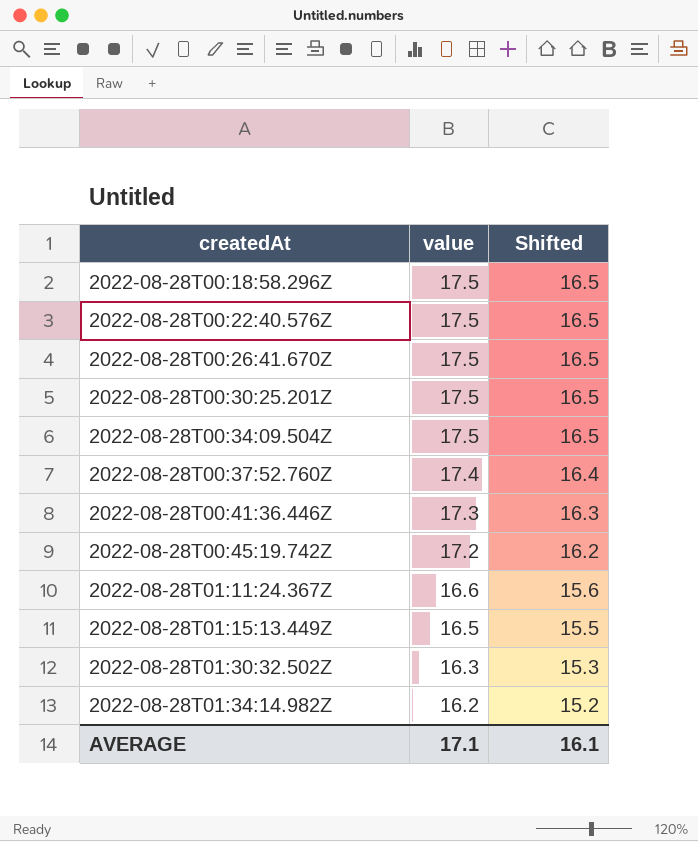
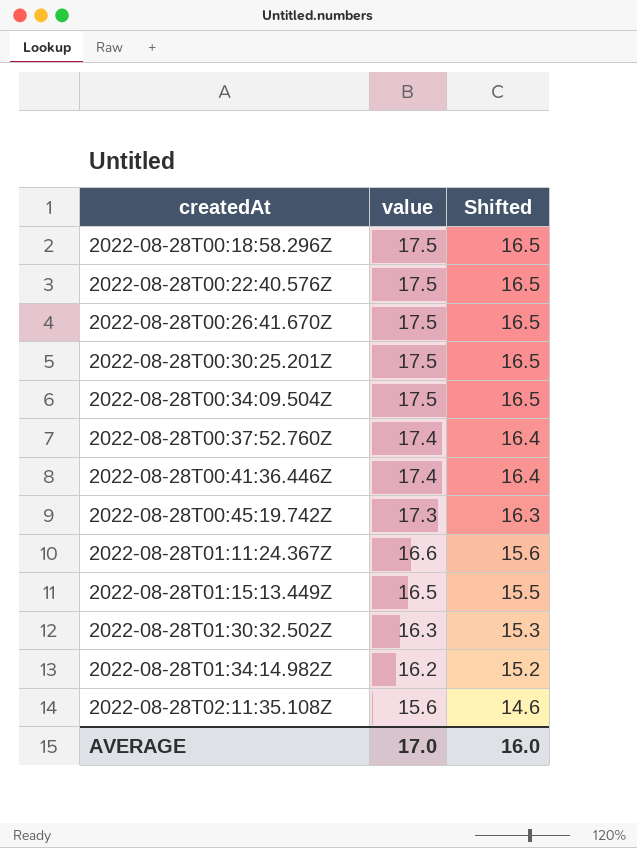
2022-08-28T00:41:36.446Z | value: 17.3 -> 17.4
2022-08-28T00:41:36.446Z | Shifted: 16.3 -> 16.4
2022-08-28T00:45:19.742Z | value: 17.2 -> 17.3
2022-08-28T00:45:19.742Z | Shifted: 16.2 -> 16.3
row 2022-08-28T02:11:35.108Z: none -> 15.6 | 14.6
AVERAGE | value: 17.1 -> 17.0
AVERAGE | Shifted: 16.1 -> 16.0

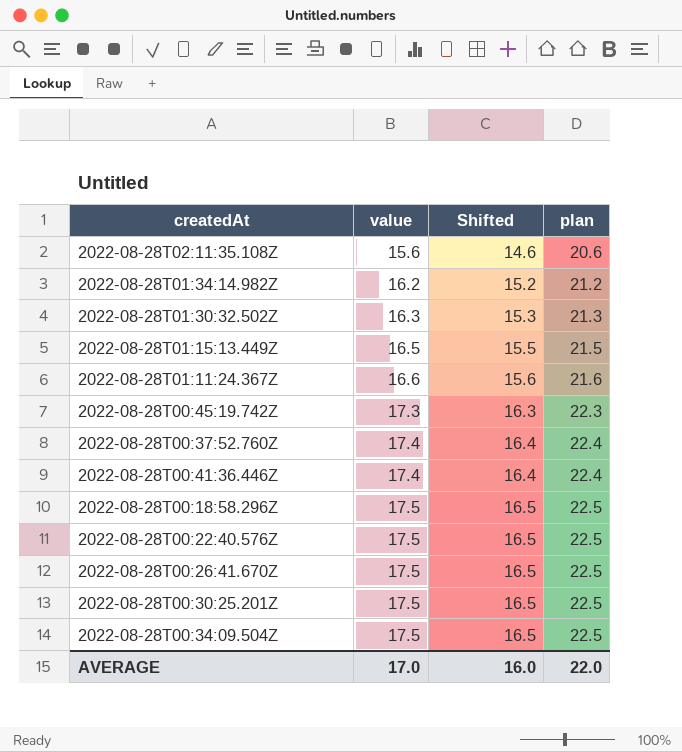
row order: createdAt ascending -> value ascending
column plan | formula: none -> [value] + 5

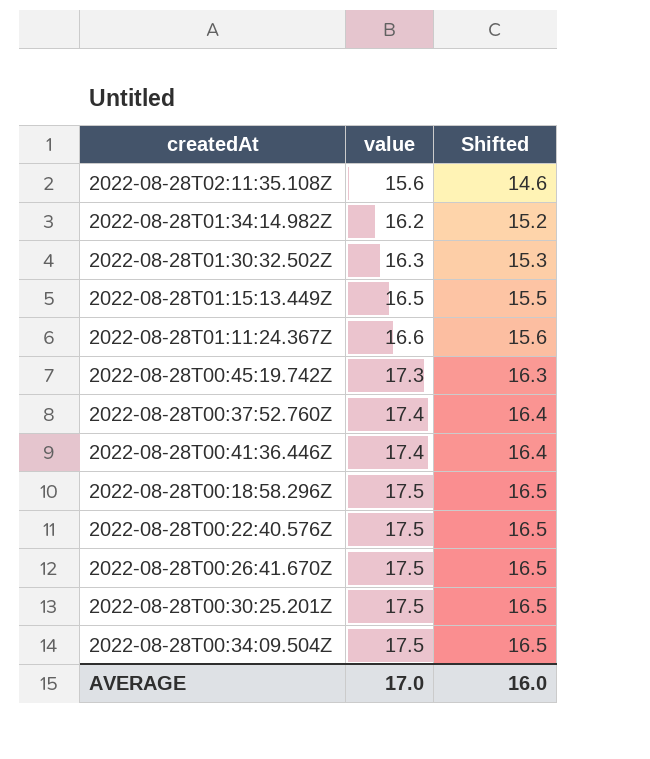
column plan | formula: [value] + 5 -> none

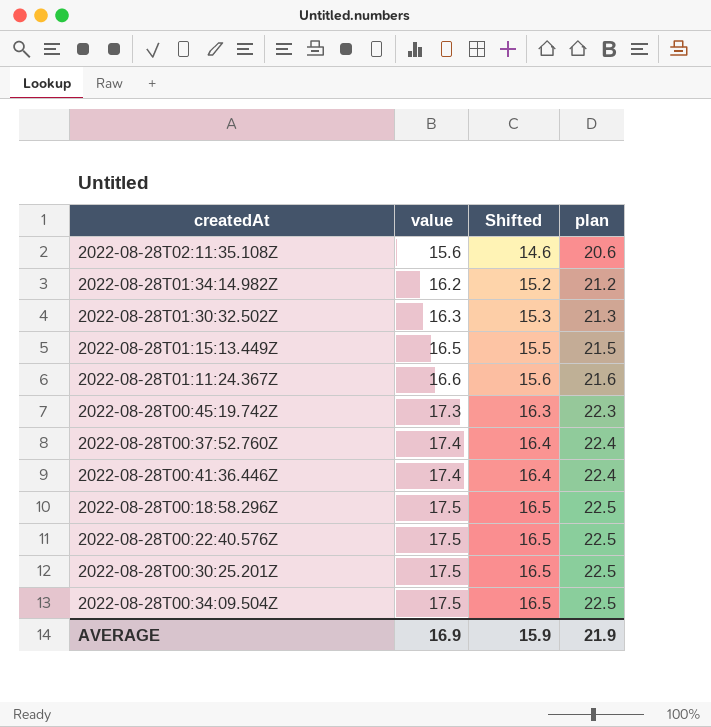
column plan | formula: none -> [value] + 5
row 2022-08-28T00:26:41.670Z: 17.5 | 16.5 -> none
AVERAGE | value: 17.0 -> 16.9
AVERAGE | Shifted: 16.0 -> 15.9

